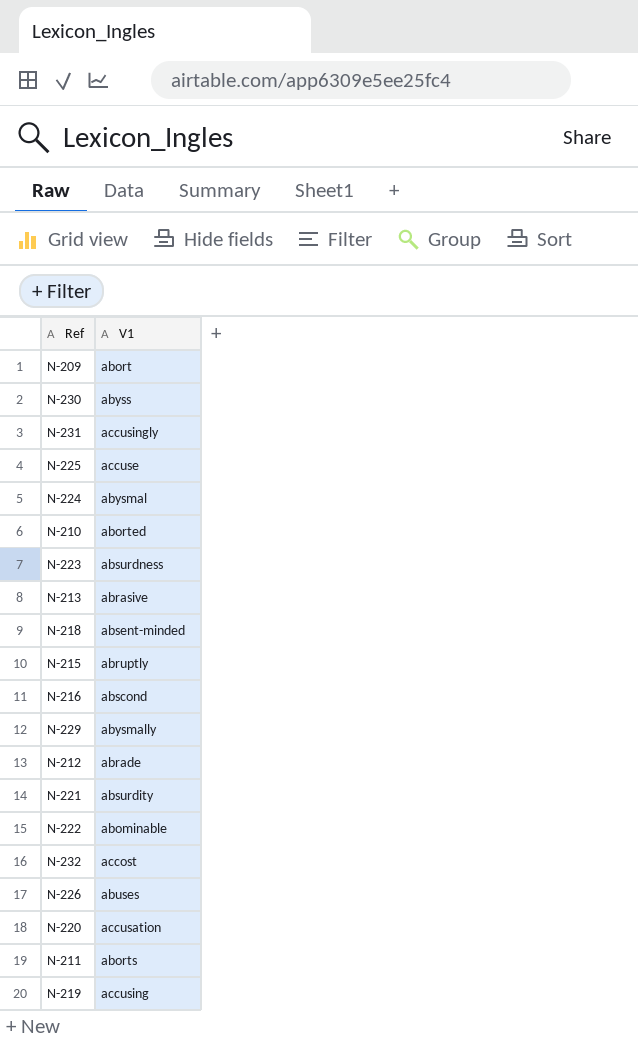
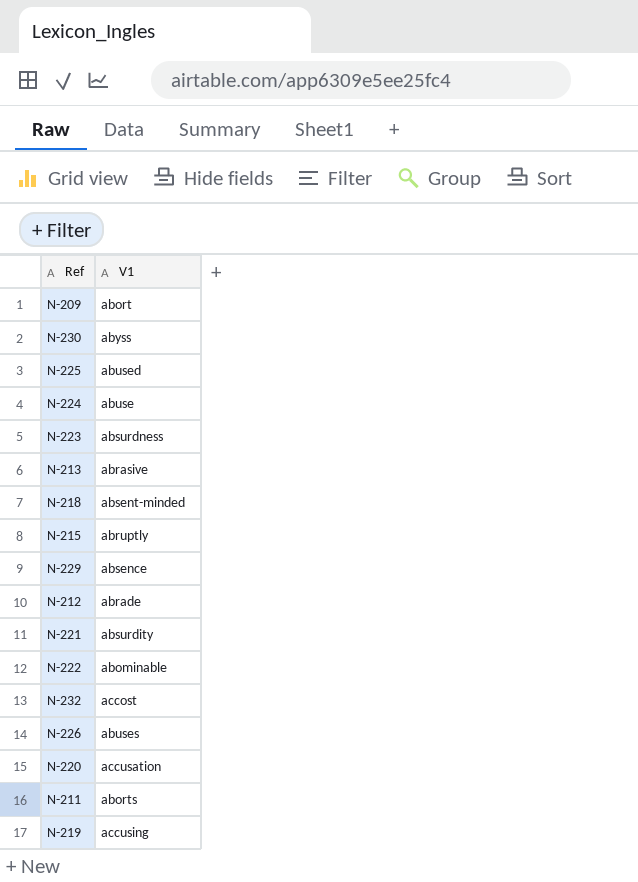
row N-231: accusingly -> none
row N-210: aborted -> none
row N-216: abscond -> none
N-225 | V1: accuse -> abused
N-224 | V1: abysmal -> abuse
N-229 | V1: abysmally -> absence

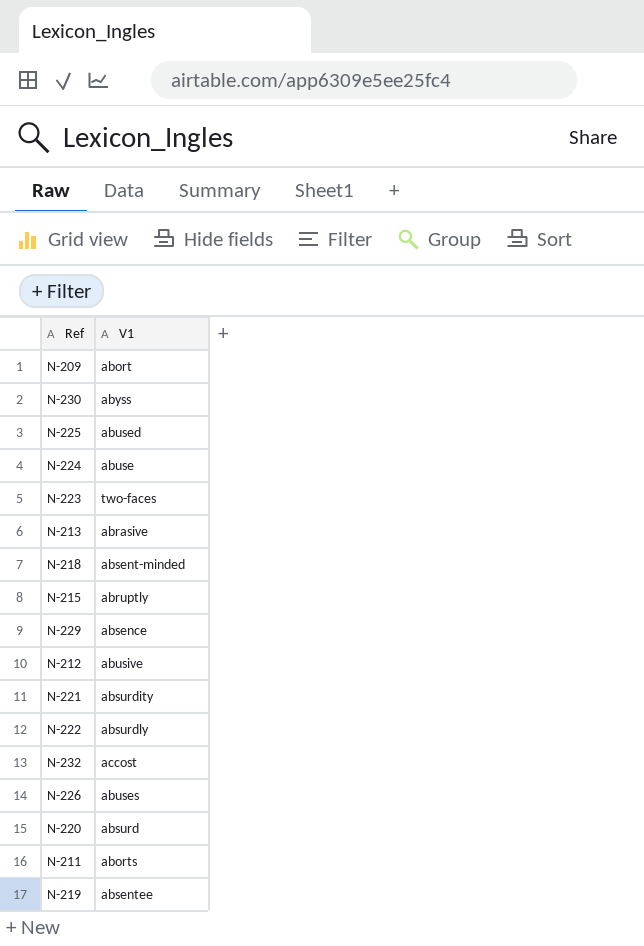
N-223 | V1: absurdness -> two-faces
N-212 | V1: abrade -> abusive
N-222 | V1: abominable -> absurdly
N-220 | V1: accusation -> absurd
N-219 | V1: accusing -> absentee

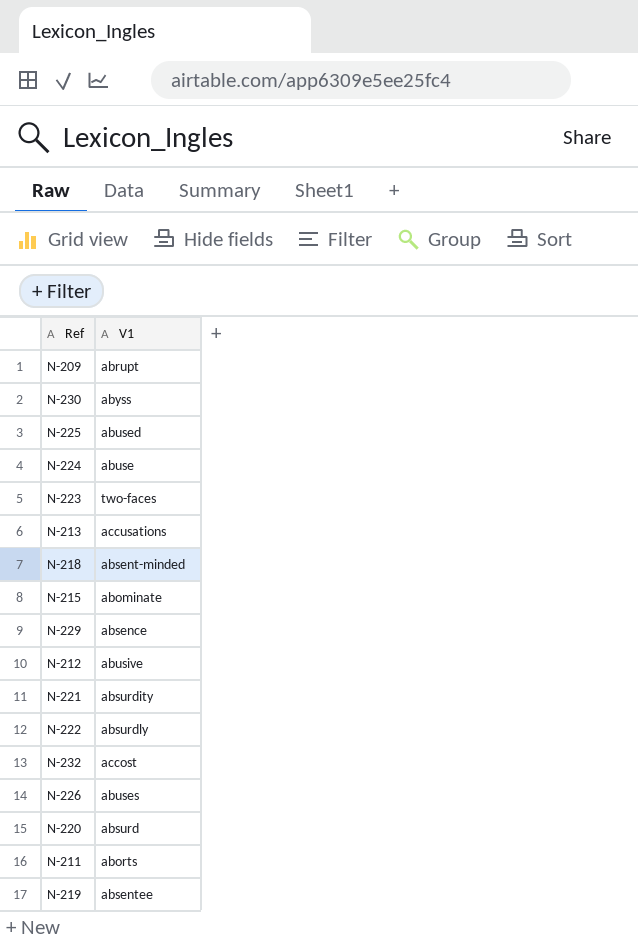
N-209 | V1: abort -> abrupt
N-213 | V1: abrasive -> accusations
N-215 | V1: abruptly -> abominate

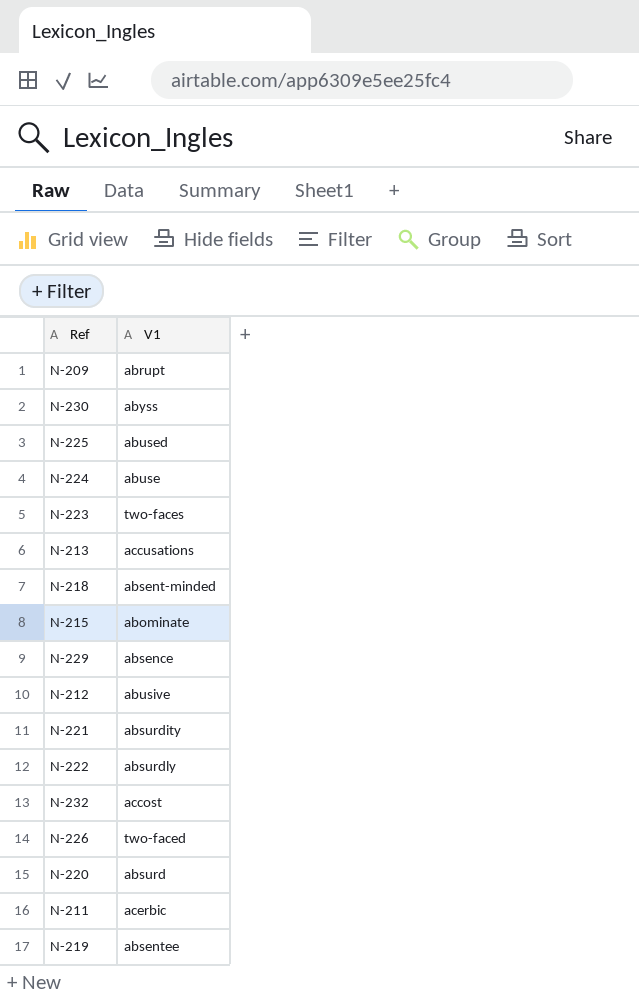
N-226 | V1: abuses -> two-faced
N-211 | V1: aborts -> acerbic

